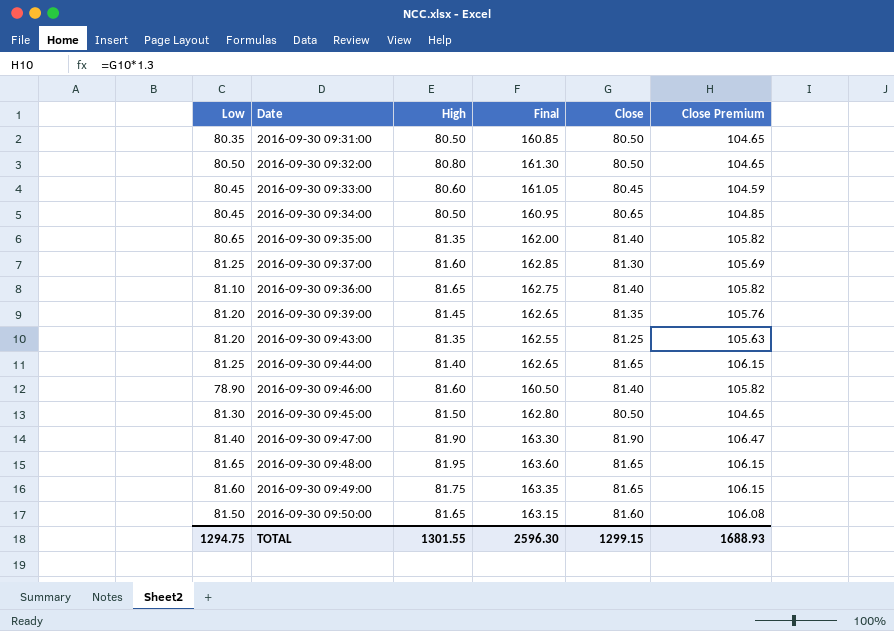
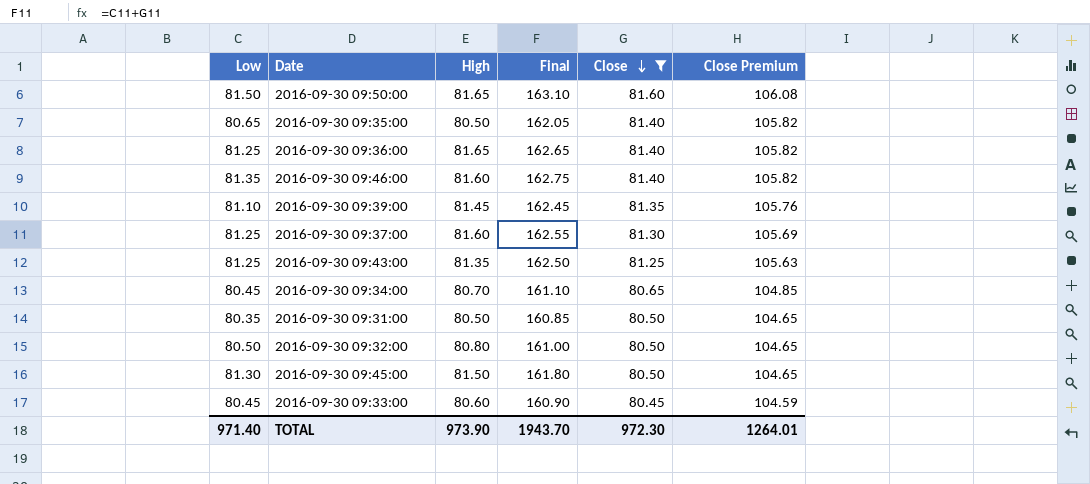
filter: none -> Close <= 81.60
row order: none -> Close descending
column Final | formula: [Low] + [High] -> [Low] + [Close]
2016-09-30 09:35:00 | High: 81.35 -> 80.50
2016-09-30 09:36:00 | Low: 81.10 -> 81.25
2016-09-30 09:46:00 | Low: 78.90 -> 81.35
2016-09-30 09:39:00 | Low: 81.20 -> 81.10
2016-09-30 09:43:00 | Low: 81.20 -> 81.25
2016-09-30 09:34:00 | High: 80.50 -> 80.70
TOTAL | Low: 1294.75 -> 971.40
TOTAL | High: 1301.55 -> 973.90
TOTAL | Final: 2596.30 -> 1943.70
TOTAL | Close: 1299.15 -> 972.30
TOTAL | Close Premium: 1688.93 -> 1264.01

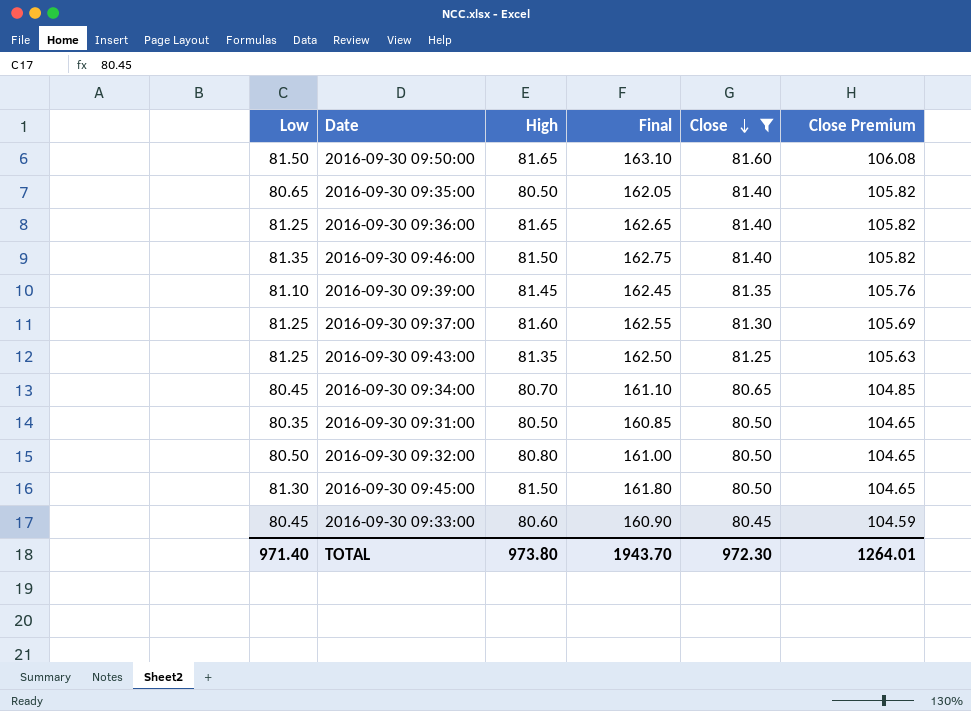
2016-09-30 09:46:00 | High: 81.60 -> 81.50
TOTAL | High: 973.90 -> 973.80

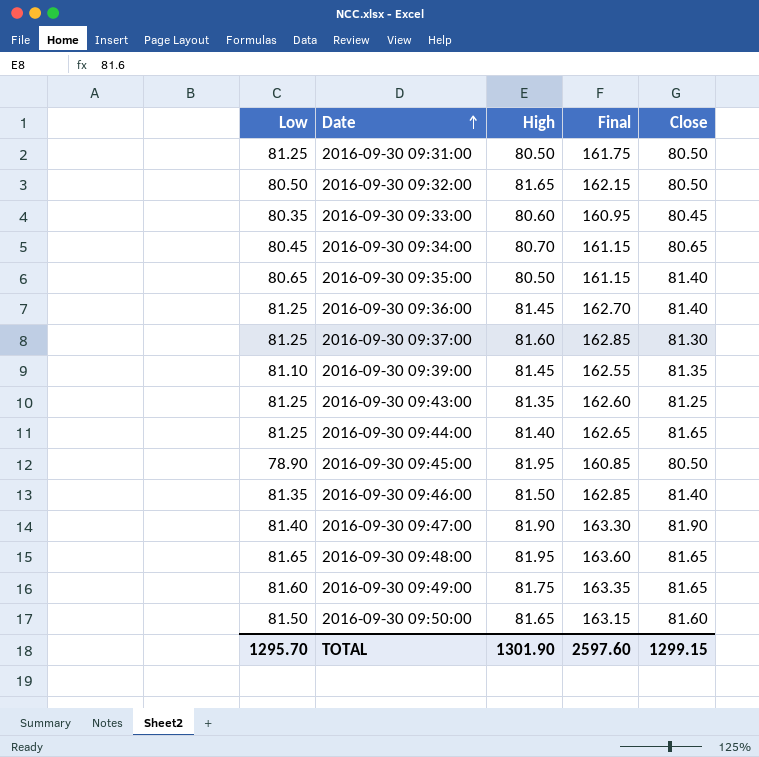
filter: Close <= 81.60 -> none
row order: Close descending -> Date ascending
column Close Premium | formula: [Close] * 1.3 -> none
column Final | formula: [Low] + [Close] -> [Low] + [High]
2016-09-30 09:31:00 | Low: 80.35 -> 81.25
2016-09-30 09:32:00 | High: 80.80 -> 81.65
2016-09-30 09:33:00 | Low: 80.45 -> 80.35
2016-09-30 09:36:00 | High: 81.65 -> 81.45
2016-09-30 09:45:00 | Low: 81.30 -> 78.90
2016-09-30 09:45:00 | High: 81.50 -> 81.95
TOTAL | Low: 971.40 -> 1295.70
TOTAL | High: 973.80 -> 1301.90
TOTAL | Final: 1943.70 -> 2597.60
TOTAL | Close: 972.30 -> 1299.15

